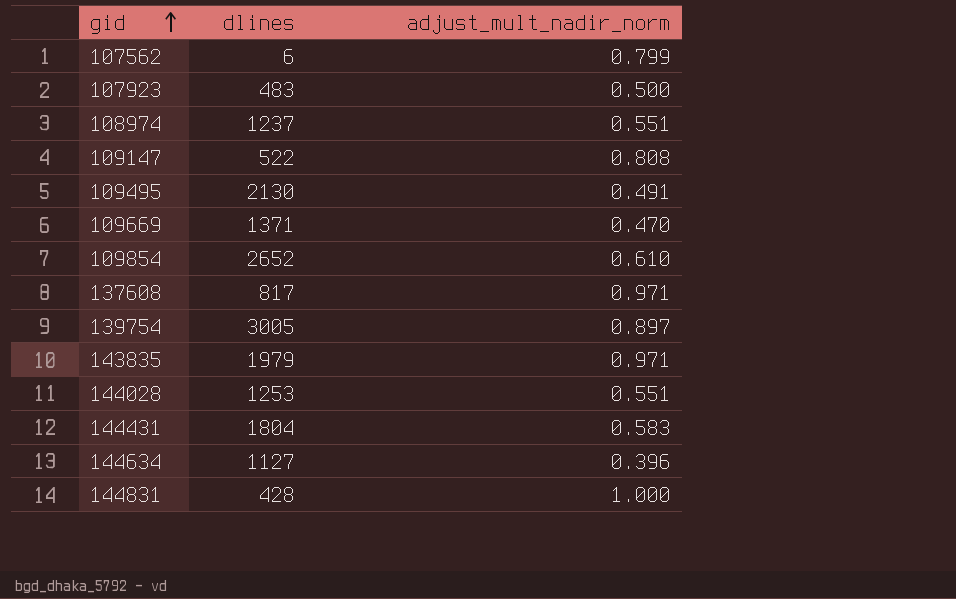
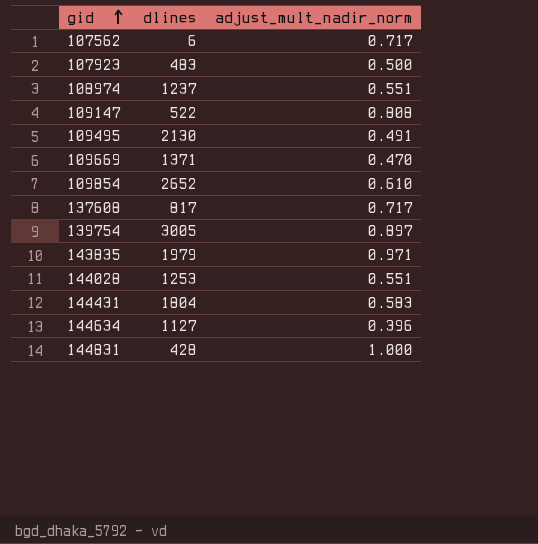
107562 | adjust_mult_nadir_norm: 0.799 -> 0.717
137608 | adjust_mult_nadir_norm: 0.971 -> 0.717

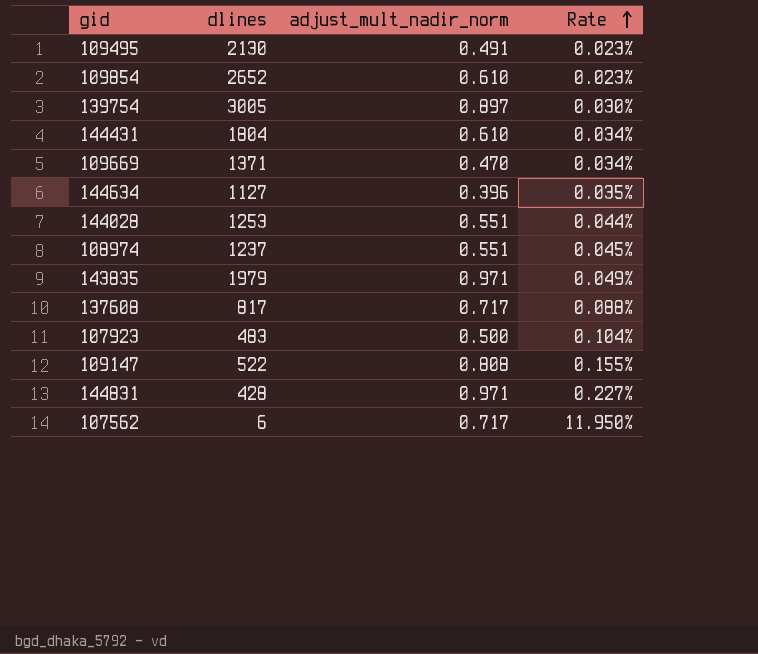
row order: gid ascending -> Rate ascending
column Rate | formula: none -> [adjust_mult_nadir_norm] / [dlines]
144431 | adjust_mult_nadir_norm: 0.583 -> 0.610
144831 | adjust_mult_nadir_norm: 1.000 -> 0.971

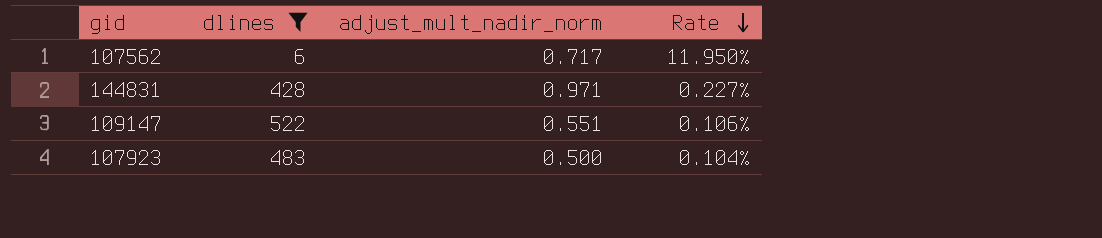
filter: none -> dlines <= 522
row order: Rate ascending -> Rate descending
109147 | adjust_mult_nadir_norm: 0.808 -> 0.551
109147 | Rate: 0.155% -> 0.106%

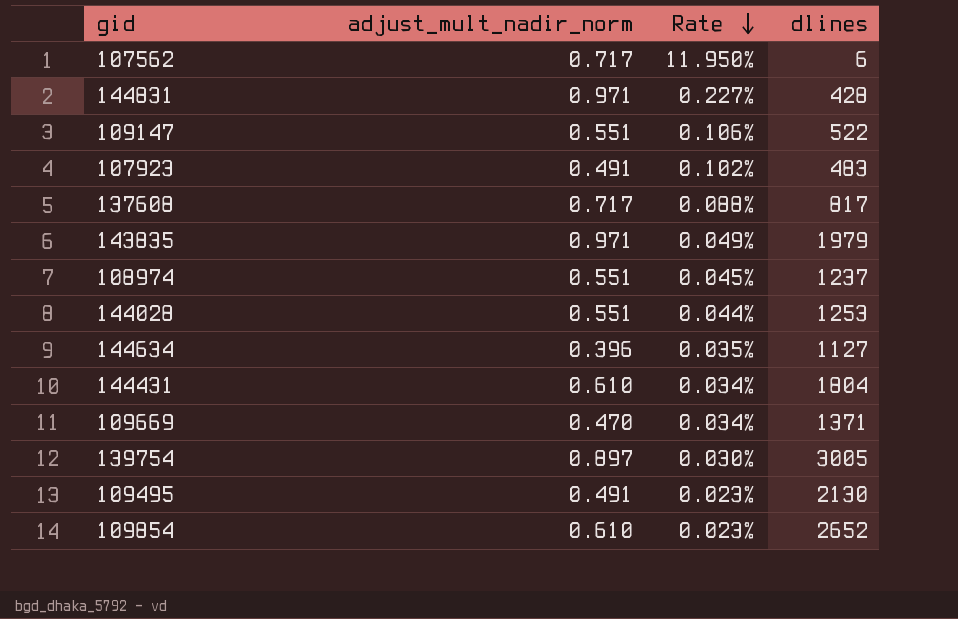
filter: dlines <= 522 -> none
column dlines | position: 2 -> 4
107923 | adjust_mult_nadir_norm: 0.500 -> 0.491
107923 | Rate: 0.104% -> 0.102%

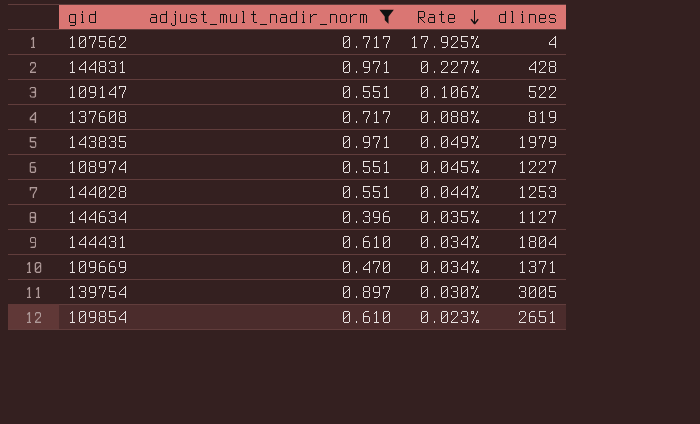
filter: none -> adjust_mult_nadir_norm != 0.491
107562 | Rate: 11.950% -> 17.925%
107562 | dlines: 6 -> 4
137608 | dlines: 817 -> 819
108974 | dlines: 1237 -> 1227
109854 | dlines: 2652 -> 2651

